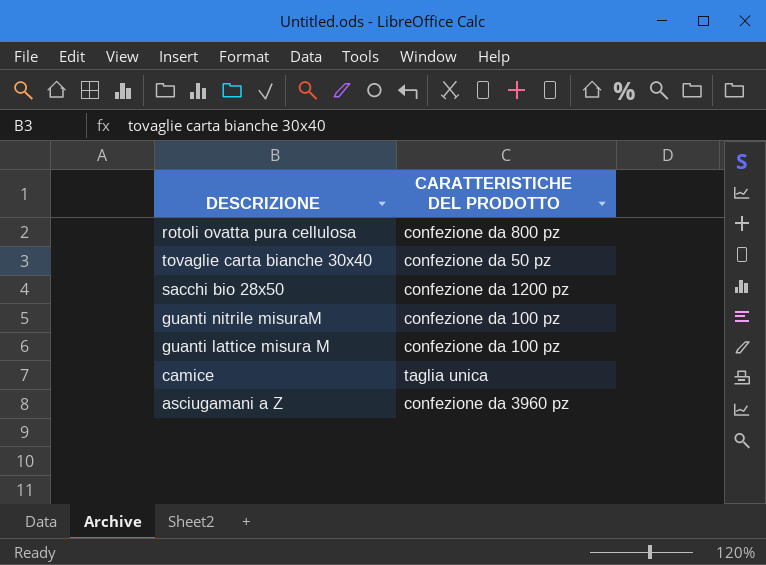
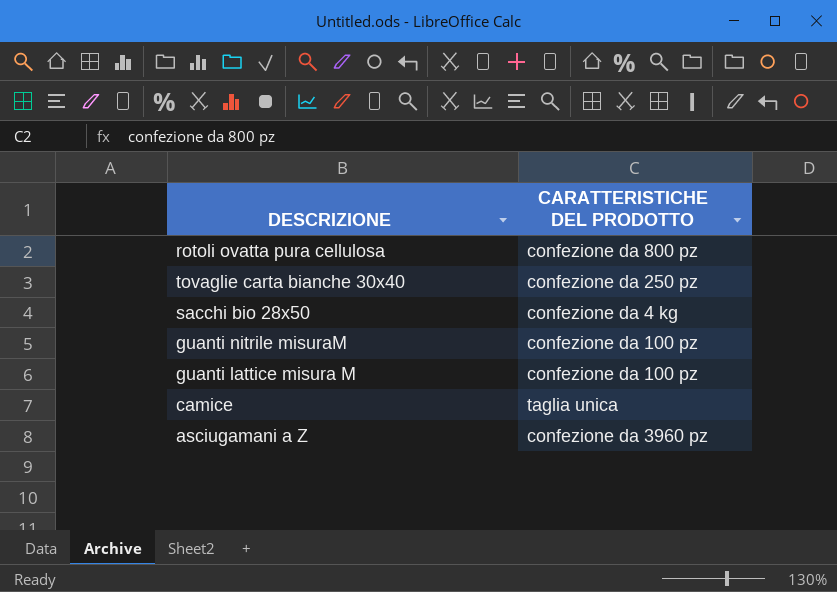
tovaglie carta bianche 30x40 | CARATTERISTICHE DEL PRODOTTO: confezione da 50 pz -> confezione da 250 pz
sacchi bio 28x50 | CARATTERISTICHE DEL PRODOTTO: confezione da 1200 pz -> confezione da 4 kg

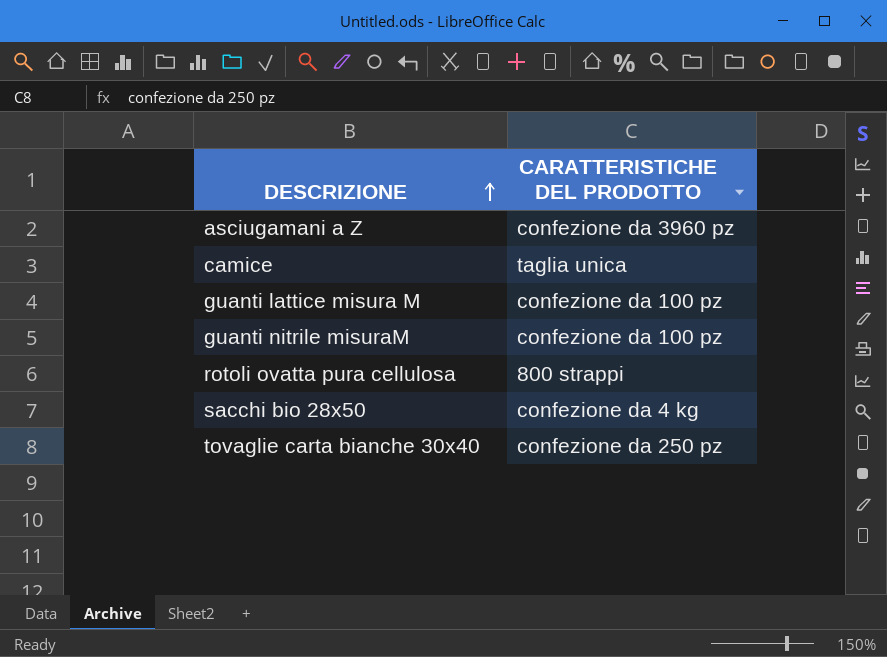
row order: none -> DESCRIZIONE ascending
rotoli ovatta pura cellulosa | CARATTERISTICHE DEL PRODOTTO: confezione da 800 pz -> 800 strappi

